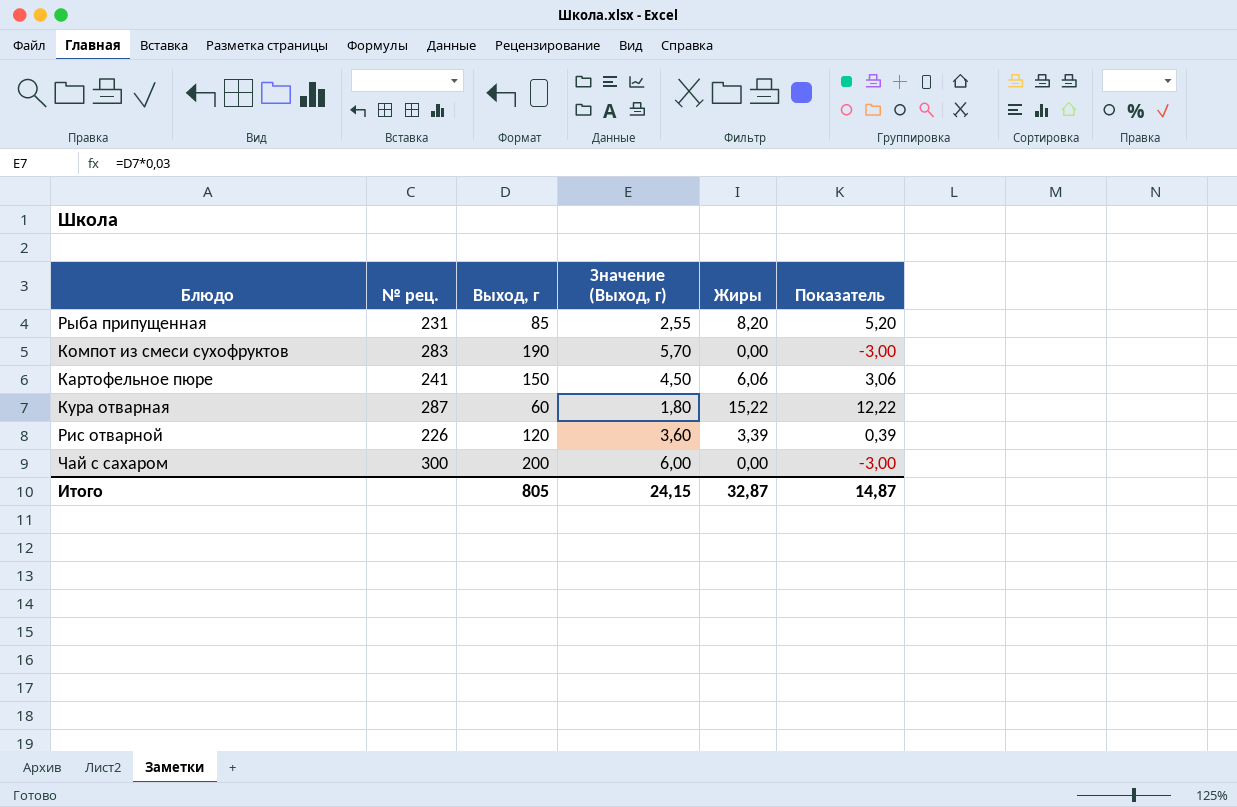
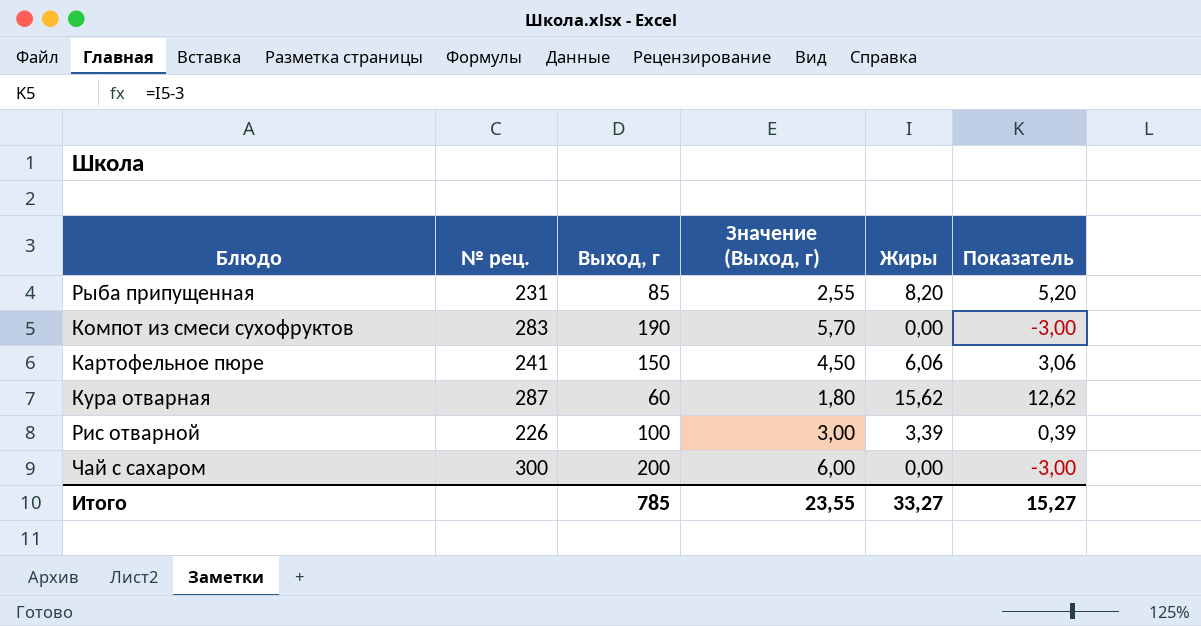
Кура отварная | Жиры: 15,22 -> 15,62
Кура отварная | Показатель: 12,22 -> 12,62
Рис отварной | Выход, г: 120 -> 100
Рис отварной | Значение (Выход, г): 3,60 -> 3,00
Итого | Выход, г: 805 -> 785
Итого | Значение (Выход, г): 24,15 -> 23,55
Итого | Жиры: 32,87 -> 33,27
Итого | Показатель: 14,87 -> 15,27

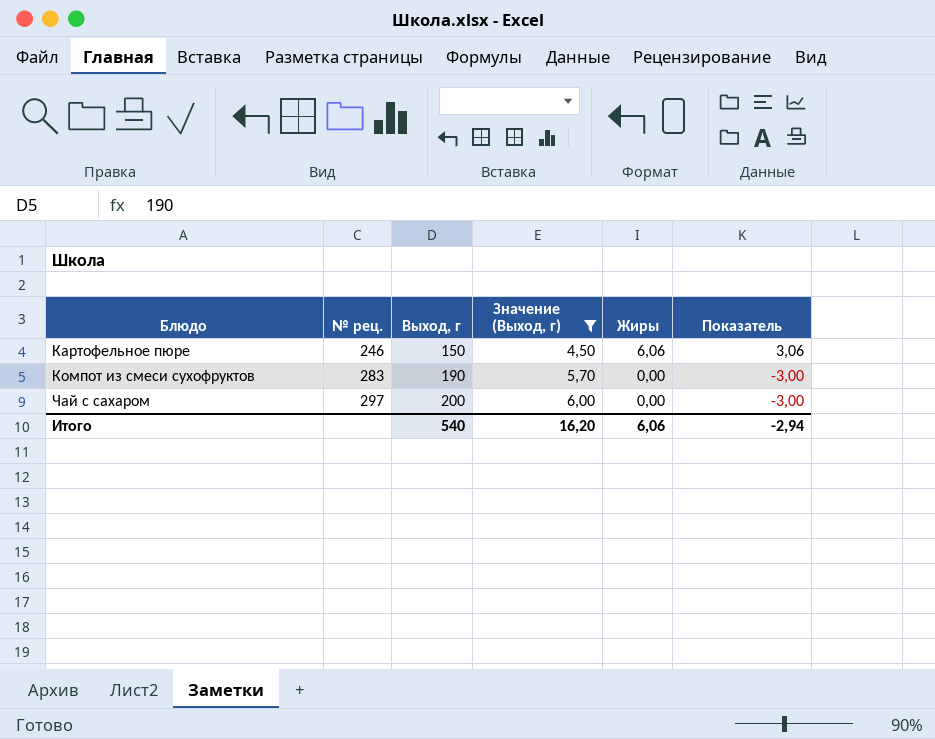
filter: none -> Значение (Выход, г) >= 4,50
row order: none -> Блюдо ascending
Картофельное пюре | № рец.: 241 -> 246
Чай с сахаром | № рец.: 300 -> 297
Итого | Выход, г: 785 -> 540
Итого | Значение (Выход, г): 23,55 -> 16,20
Итого | Жиры: 33,27 -> 6,06
Итого | Показатель: 15,27 -> -2,94

